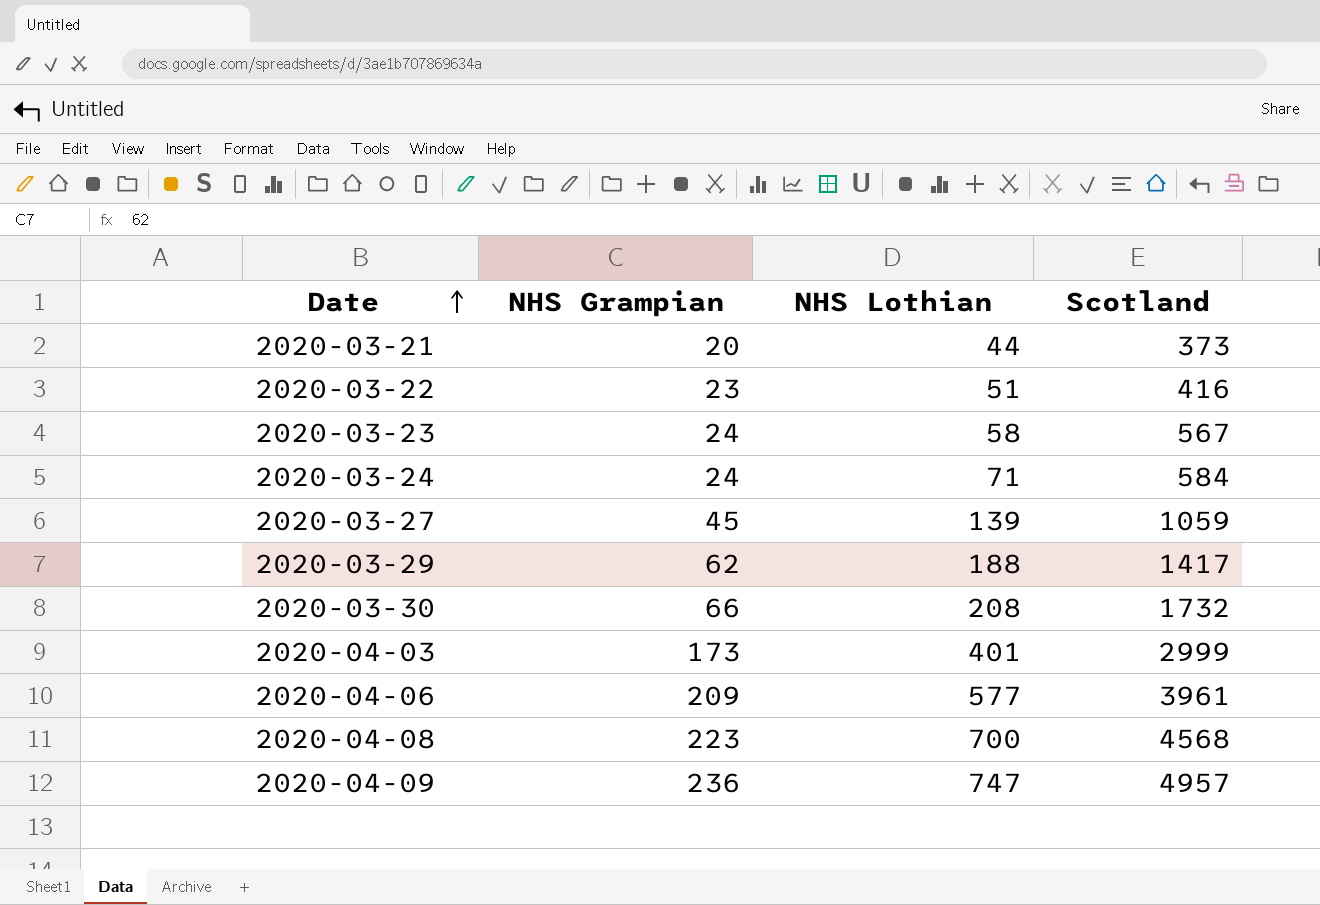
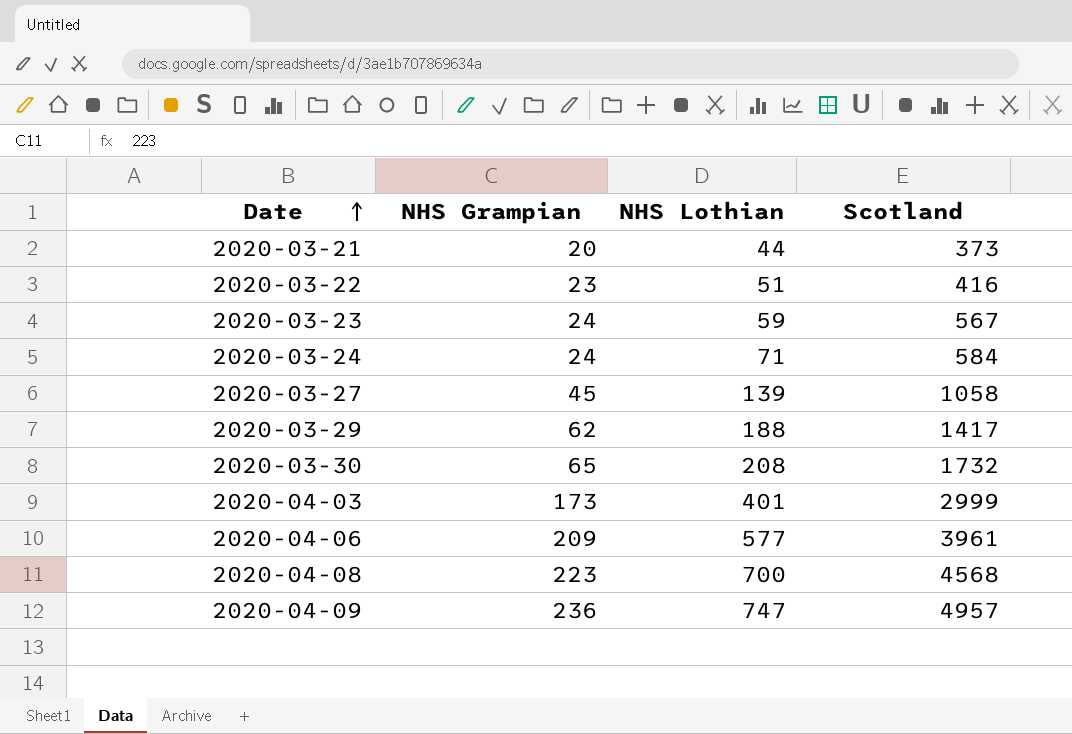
2020-03-23 | NHS Lothian: 58 -> 59
2020-03-27 | Scotland: 1059 -> 1058
2020-03-30 | NHS Grampian: 66 -> 65

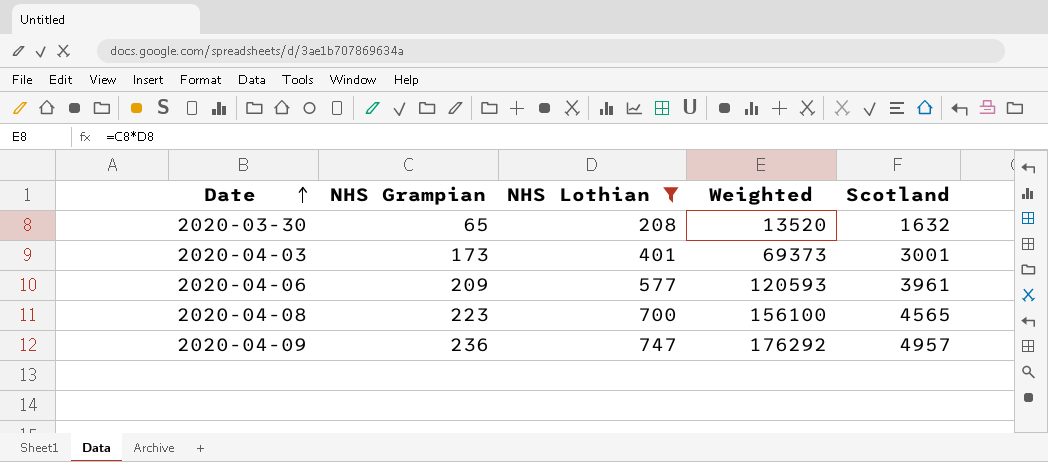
filter: none -> NHS Lothian >= 208
column Weighted | formula: none -> [NHS Grampian] * [NHS Lothian]
2020-03-30 | Scotland: 1732 -> 1632
2020-04-03 | Scotland: 2999 -> 3001
2020-04-08 | Scotland: 4568 -> 4565

